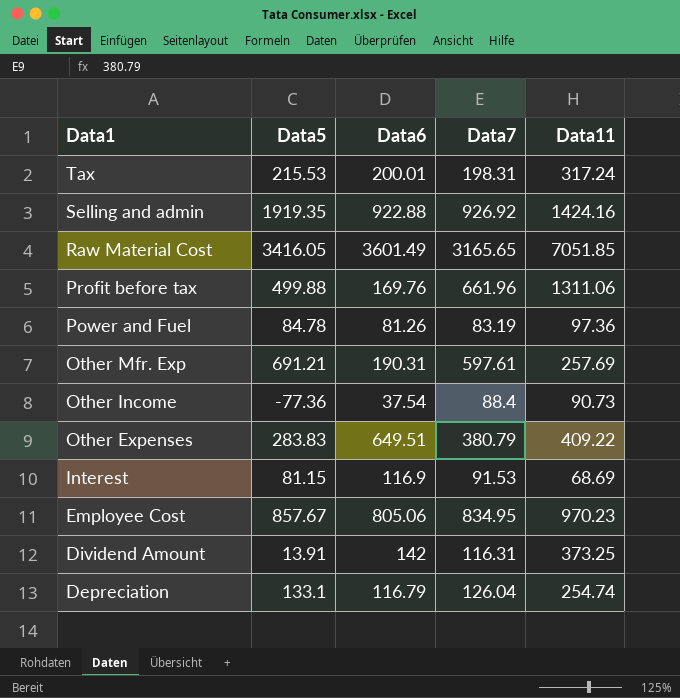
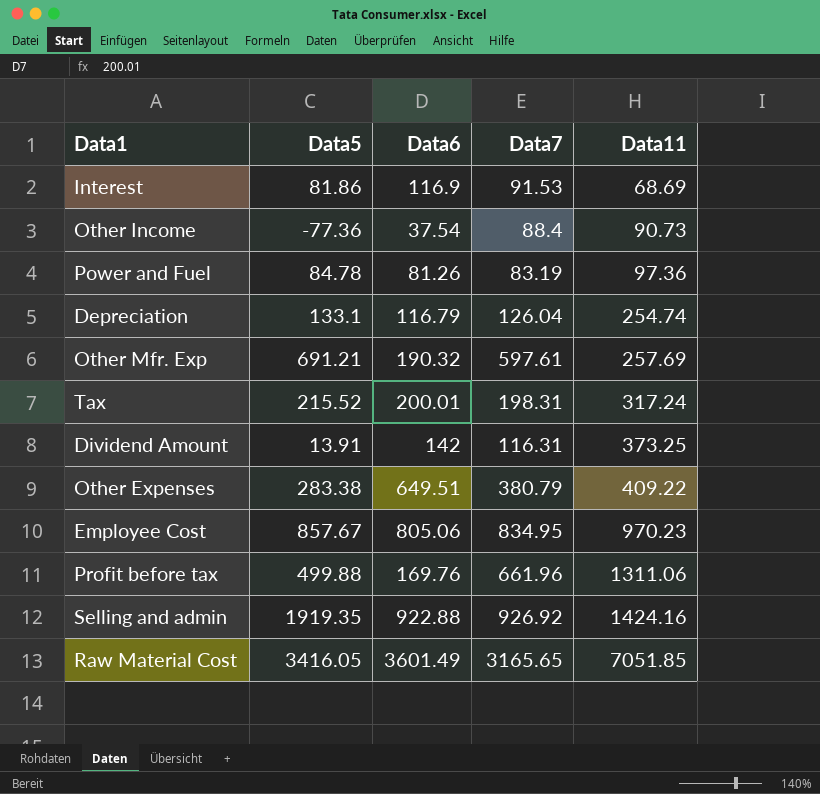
row order: Data1 descending -> Data11 ascending
Interest | Data5: 81.15 -> 81.86
Other Mfr. Exp | Data6: 190.31 -> 190.32
Tax | Data5: 215.53 -> 215.52
Other Expenses | Data5: 283.83 -> 283.38

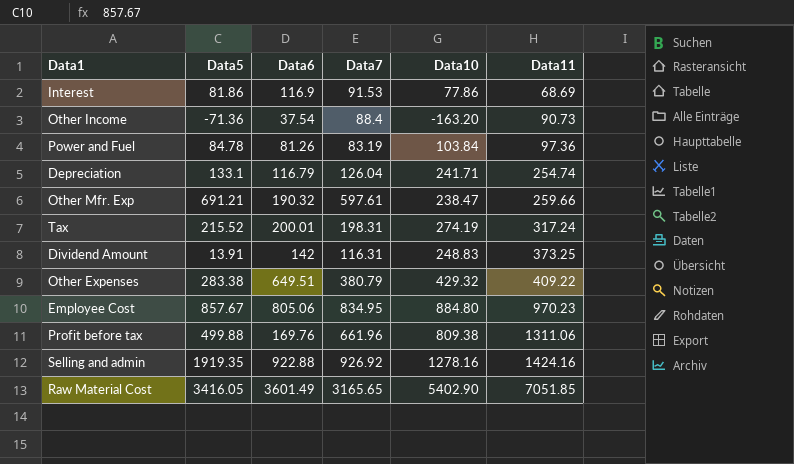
column Data10 | position: none -> 5
Other Income | Data5: -77.36 -> -71.36
Other Mfr. Exp | Data11: 257.69 -> 259.66

